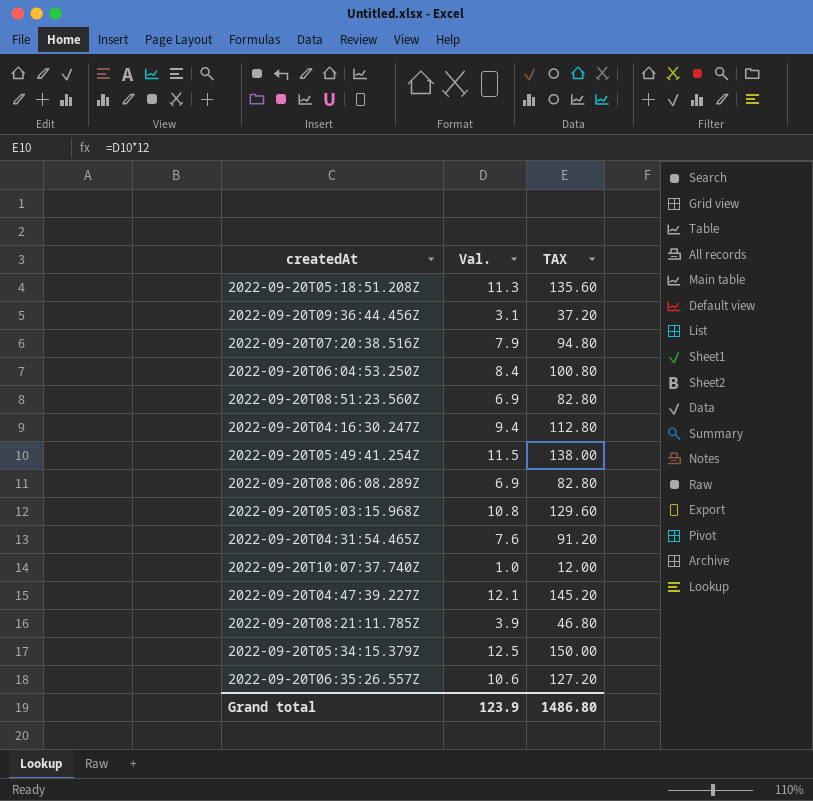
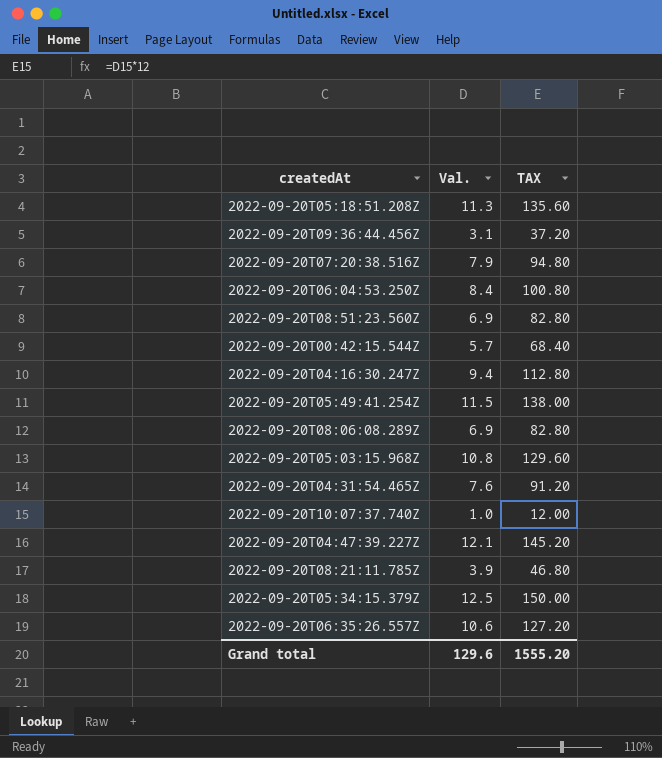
row 2022-09-20T00:42:15.544Z: none -> 5.7 | 68.40
Grand total | Val.: 123.9 -> 129.6
Grand total | TAX: 1486.80 -> 1555.20

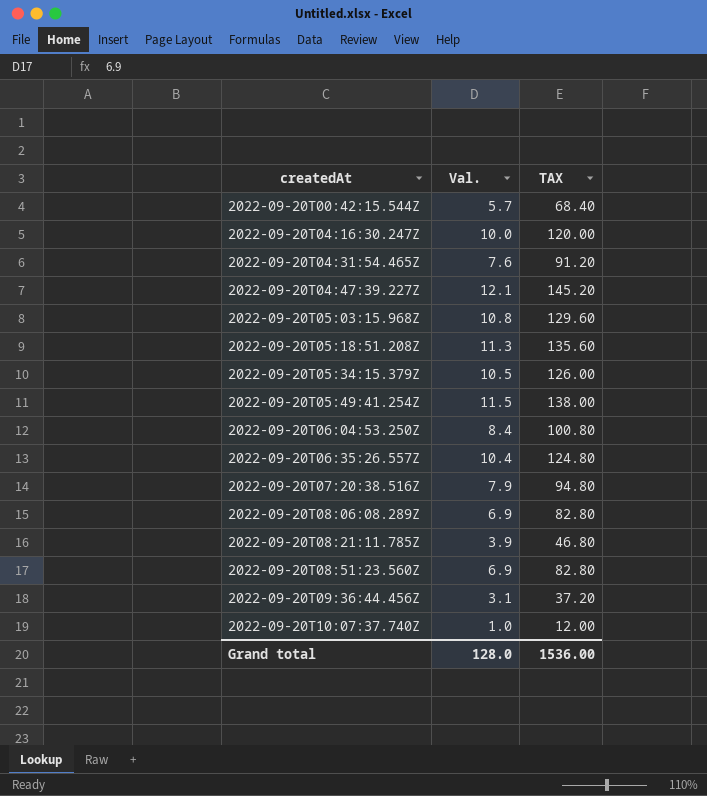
row order: none -> createdAt ascending
2022-09-20T04:16:30.247Z | Val.: 9.4 -> 10.0
2022-09-20T04:16:30.247Z | TAX: 112.80 -> 120.00
2022-09-20T05:34:15.379Z | Val.: 12.5 -> 10.5
2022-09-20T05:34:15.379Z | TAX: 150.00 -> 126.00
2022-09-20T06:35:26.557Z | Val.: 10.6 -> 10.4
2022-09-20T06:35:26.557Z | TAX: 127.20 -> 124.80
Grand total | Val.: 129.6 -> 128.0
Grand total | TAX: 1555.20 -> 1536.00

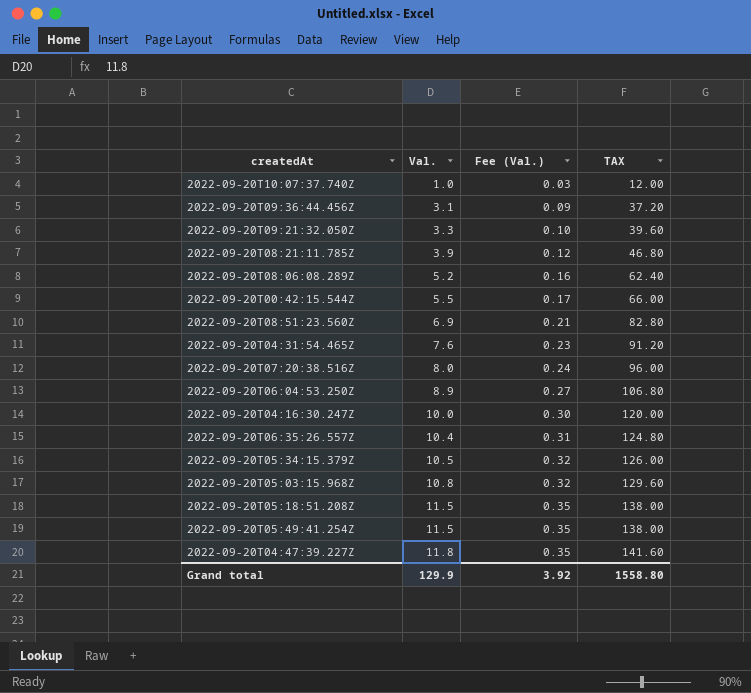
row order: createdAt ascending -> Val. ascending
column Fee (Val.) | formula: none -> [Val.] * 0.03
row 2022-09-20T09:21:32.050Z: none -> 3.3 | 0.10 | 39.60
2022-09-20T08:06:08.289Z | Val.: 6.9 -> 5.2
2022-09-20T08:06:08.289Z | TAX: 82.80 -> 62.40
2022-09-20T00:42:15.544Z | Val.: 5.7 -> 5.5
2022-09-20T00:42:15.544Z | TAX: 68.40 -> 66.00
2022-09-20T07:20:38.516Z | Val.: 7.9 -> 8.0
2022-09-20T07:20:38.516Z | TAX: 94.80 -> 96.00
2022-09-20T06:04:53.250Z | Val.: 8.4 -> 8.9
2022-09-20T06:04:53.250Z | TAX: 100.80 -> 106.80
2022-09-20T05:18:51.208Z | Val.: 11.3 -> 11.5
2022-09-20T05:18:51.208Z | TAX: 135.60 -> 138.00
2022-09-20T04:47:39.227Z | Val.: 12.1 -> 11.8
2022-09-20T04:47:39.227Z | TAX: 145.20 -> 141.60
Grand total | Val.: 128.0 -> 129.9
Grand total | TAX: 1536.00 -> 1558.80

